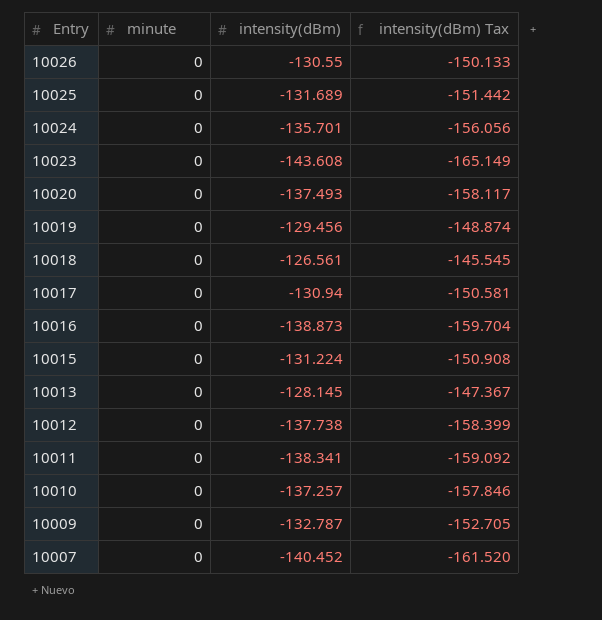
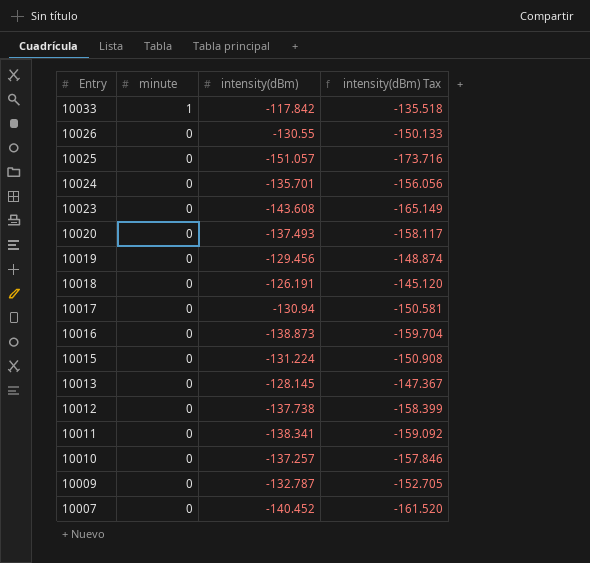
row 10033: none -> 1 | -117.842 | -135.518
10025 | intensity(dBm): -131.689 -> -151.057
10025 | intensity(dBm) Tax: -151.442 -> -173.716
10018 | intensity(dBm): -126.561 -> -126.191
10018 | intensity(dBm) Tax: -145.545 -> -145.120

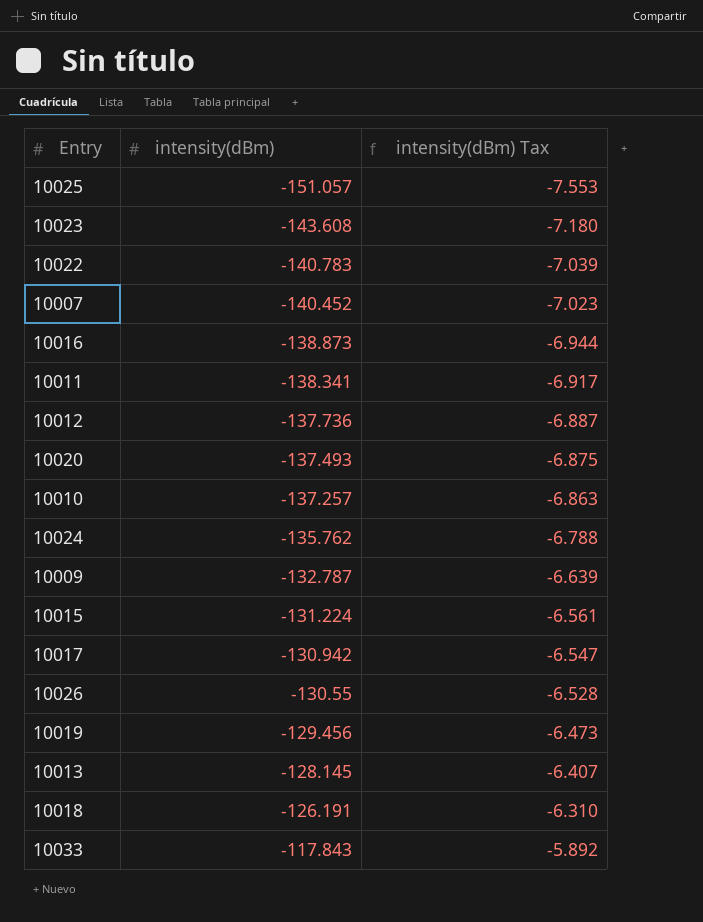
row order: Entry descending -> intensity(dBm) ascending
column minute | position: 2 -> none
column intensity(dBm) Tax | formula: [intensity(dBm)] * 1.15 -> [intensity(dBm)] * 0.05
row 10022: none -> -140.783 | -7.039
10012 | intensity(dBm): -137.738 -> -137.736
10024 | intensity(dBm): -135.701 -> -135.762
10017 | intensity(dBm): -130.94 -> -130.942
10033 | intensity(dBm): -117.842 -> -117.843

